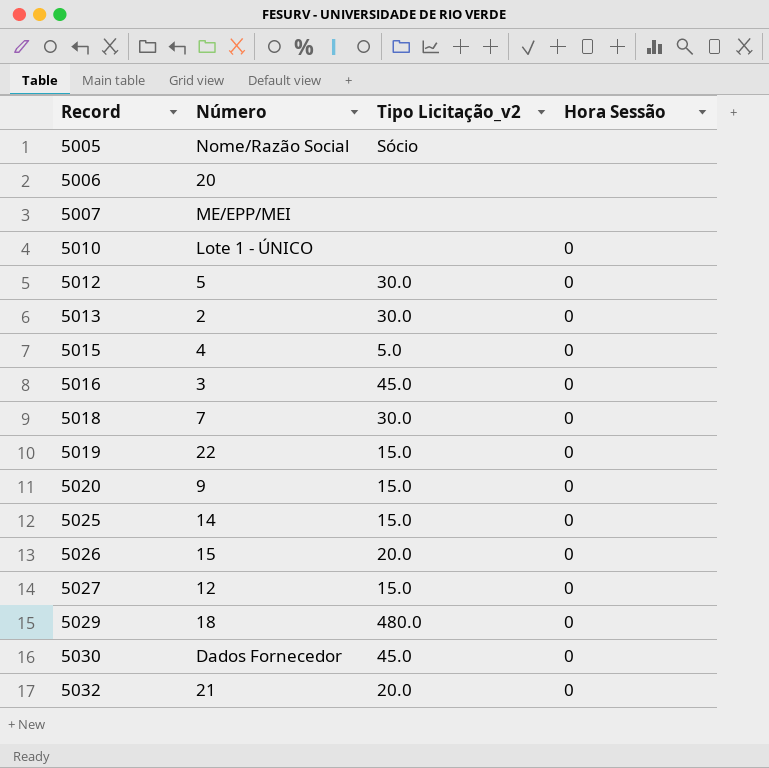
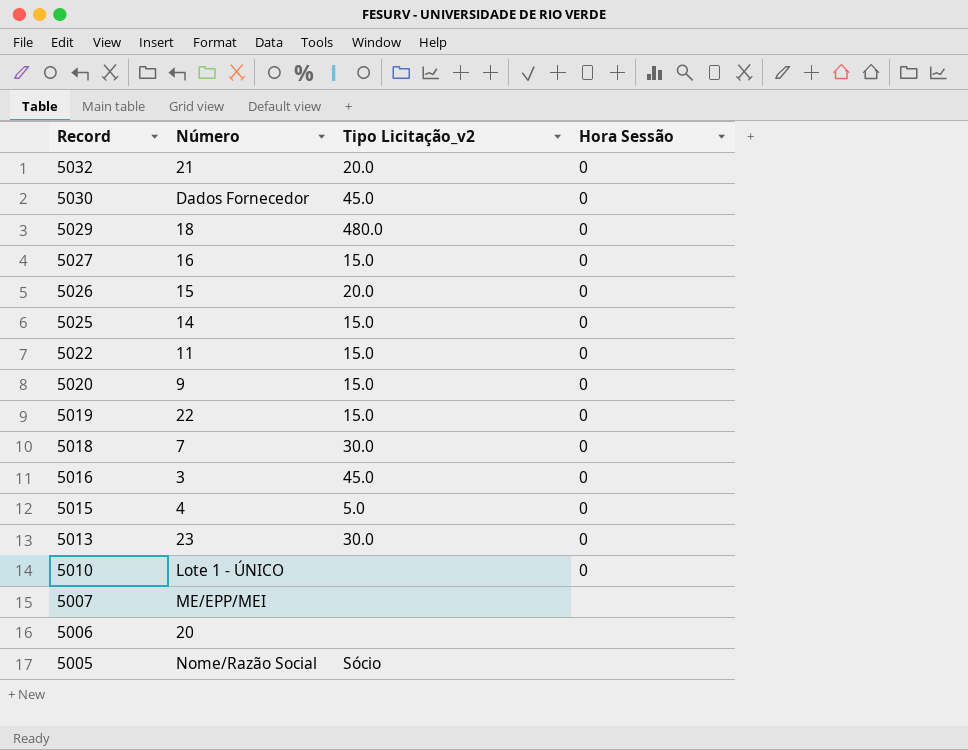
row order: Record ascending -> Record descending
row 5012: 5 | 30.0 | 0 -> none
5027 | Número: 12 -> 16
row 5022: none -> 11 | 15.0 | 0
5013 | Número: 2 -> 23

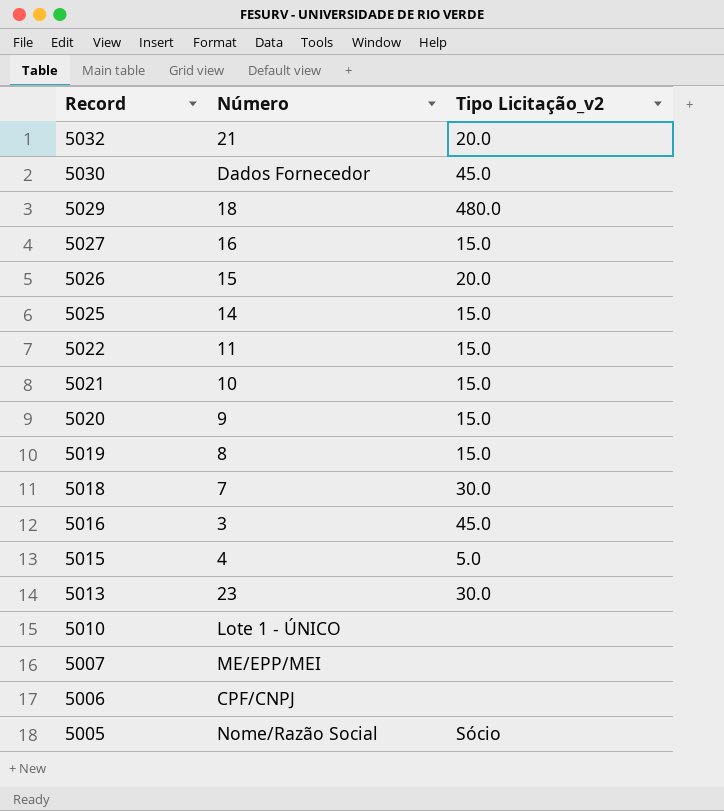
column Hora Sessão | position: 4 -> none
row 5021: none -> 10 | 15.0
5019 | Número: 22 -> 8
5006 | Número: 20 -> CPF/CNPJ

